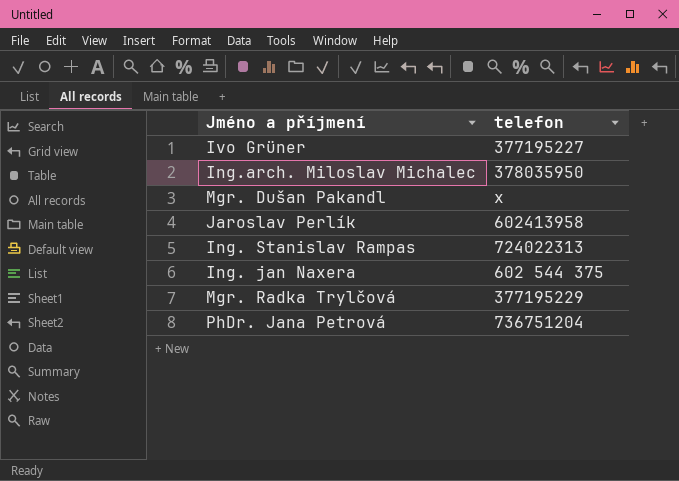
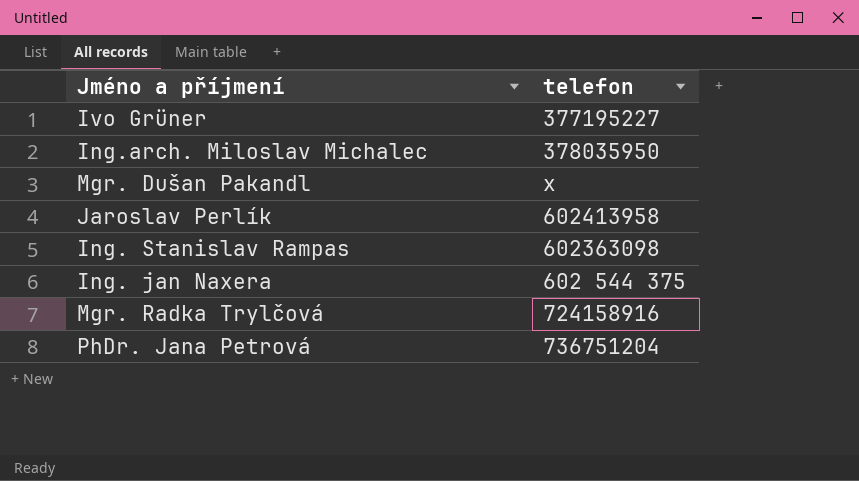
Ing. Stanislav Rampas | telefon: 724022313 -> 602363098
Mgr. Radka Trylčová | telefon: 377195229 -> 724158916

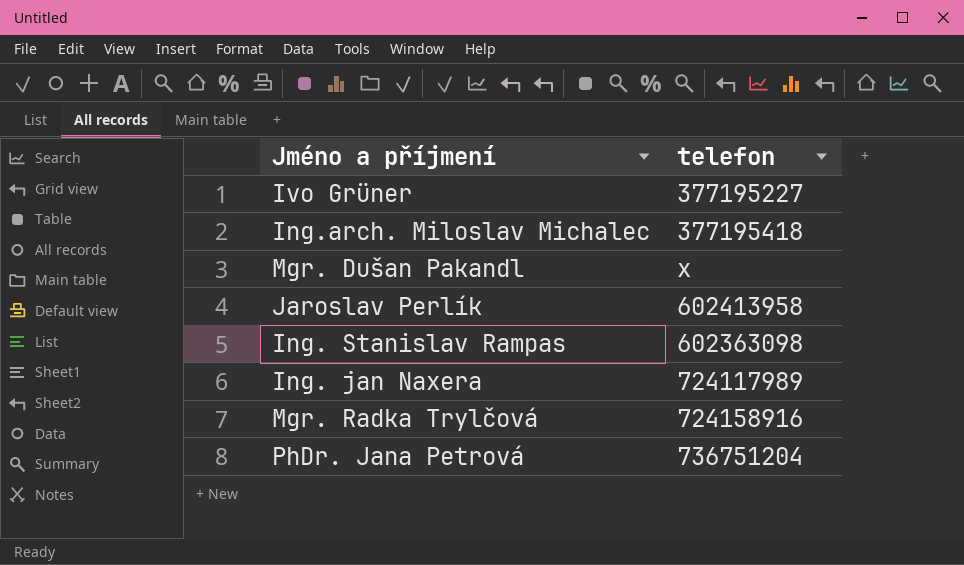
Ing.arch. Miloslav Michalec | telefon: 378035950 -> 377195418
Ing. jan Naxera | telefon: 602 544 375 -> 724117989

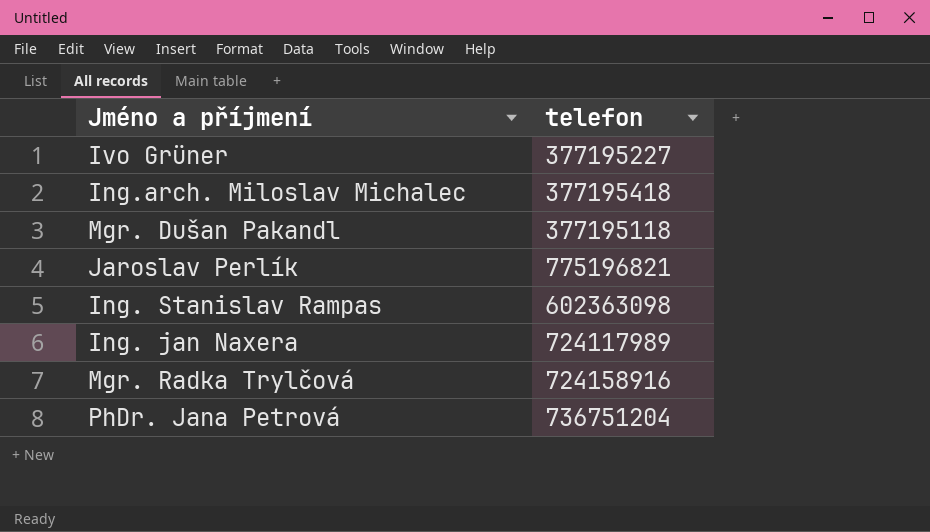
Mgr. Dušan Pakandl | telefon: x -> 377195118
Jaroslav Perlík | telefon: 602413958 -> 775196821

